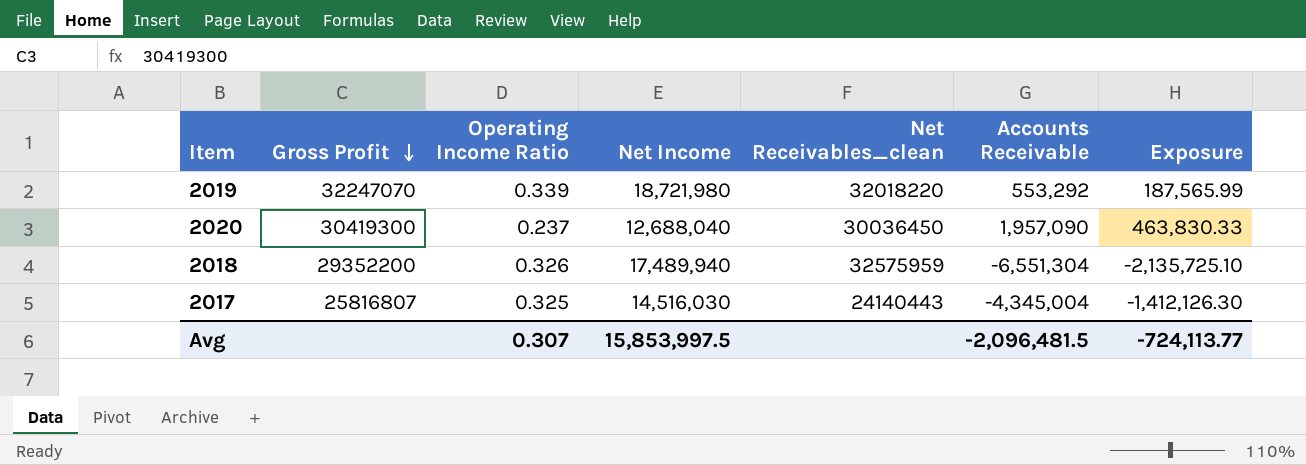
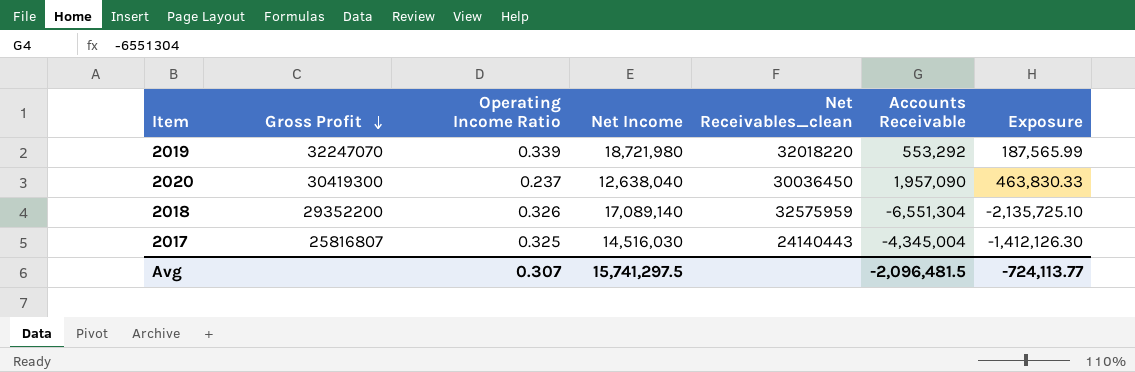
2020 | Net Income: 12,688,040 -> 12,638,040
2018 | Net Income: 17,489,940 -> 17,089,140
Avg | Net Income: 15,853,997.5 -> 15,741,297.5

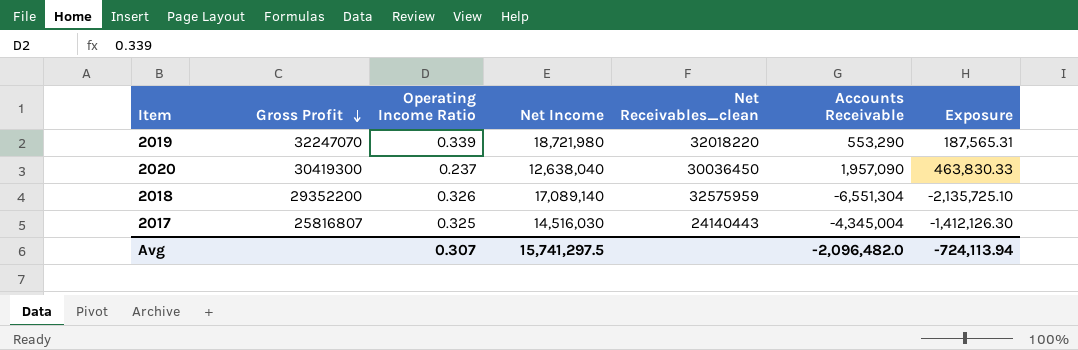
2019 | Accounts Receivable: 553,292 -> 553,290
2019 | Exposure: 187,565.99 -> 187,565.31
Avg | Accounts Receivable: -2,096,481.5 -> -2,096,482.0
Avg | Exposure: -724,113.77 -> -724,113.94

